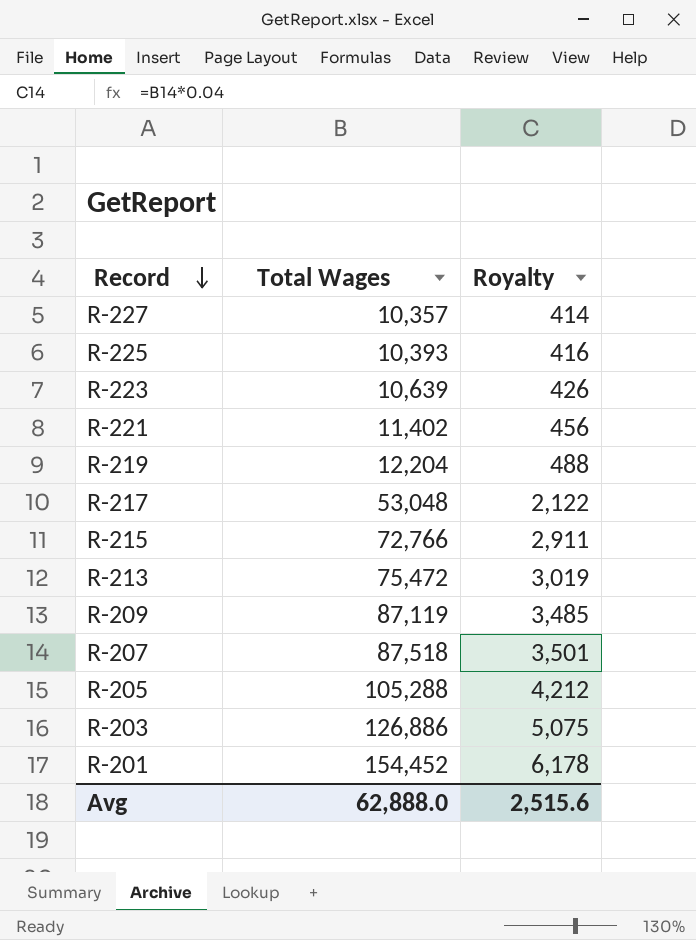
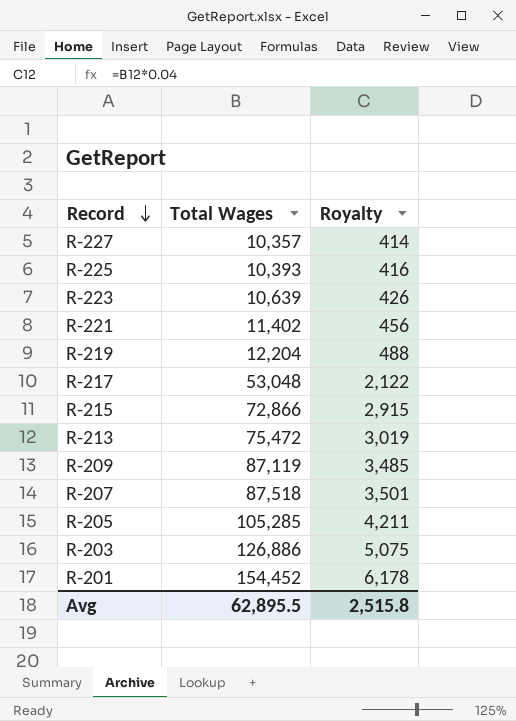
R-215 | Total Wages: 72,766 -> 72,866
R-215 | Royalty: 2,911 -> 2,915
R-205 | Total Wages: 105,288 -> 105,285
R-205 | Royalty: 4,212 -> 4,211
Avg | Total Wages: 62,888.0 -> 62,895.5
Avg | Royalty: 2,515.6 -> 2,515.8

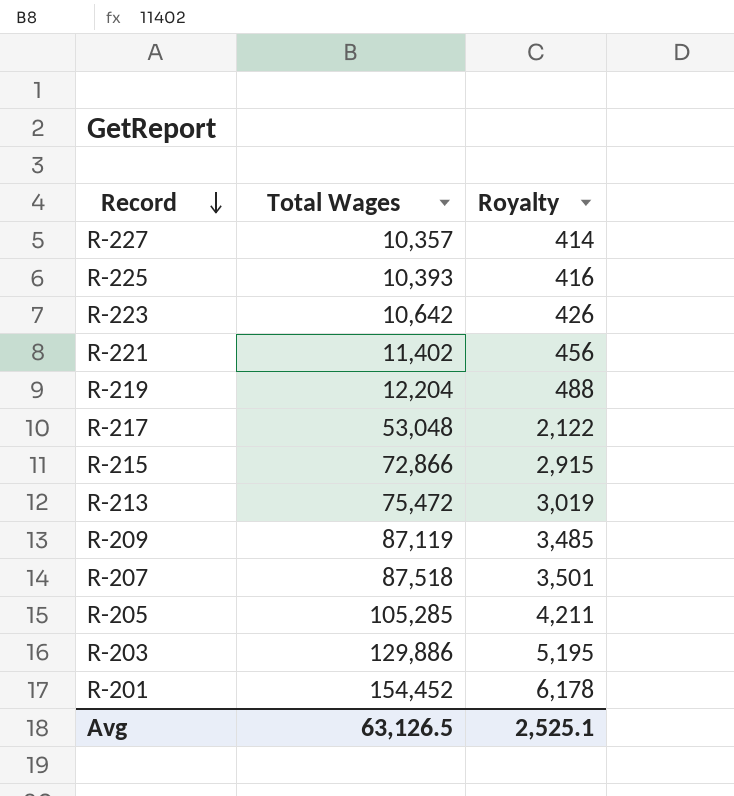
R-223 | Total Wages: 10,639 -> 10,642
R-203 | Total Wages: 126,886 -> 129,886
R-203 | Royalty: 5,075 -> 5,195
Avg | Total Wages: 62,895.5 -> 63,126.5
Avg | Royalty: 2,515.8 -> 2,525.1

